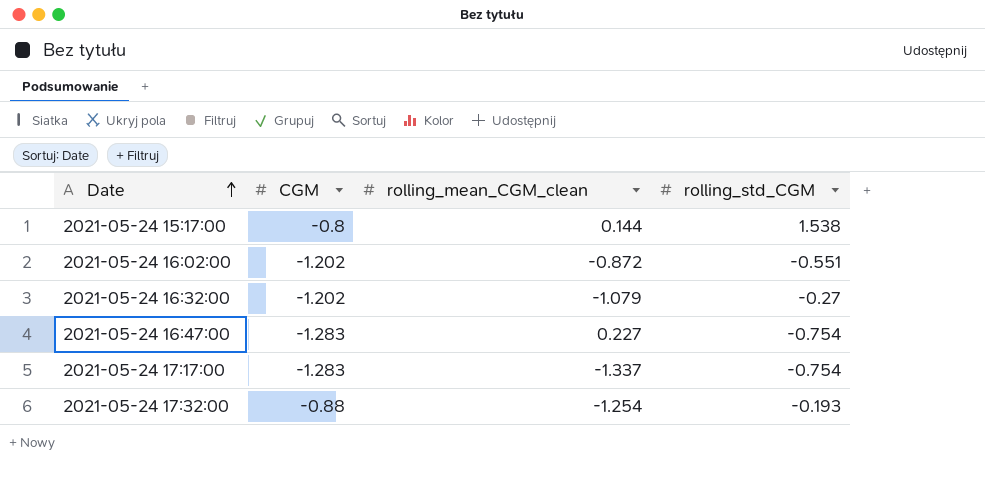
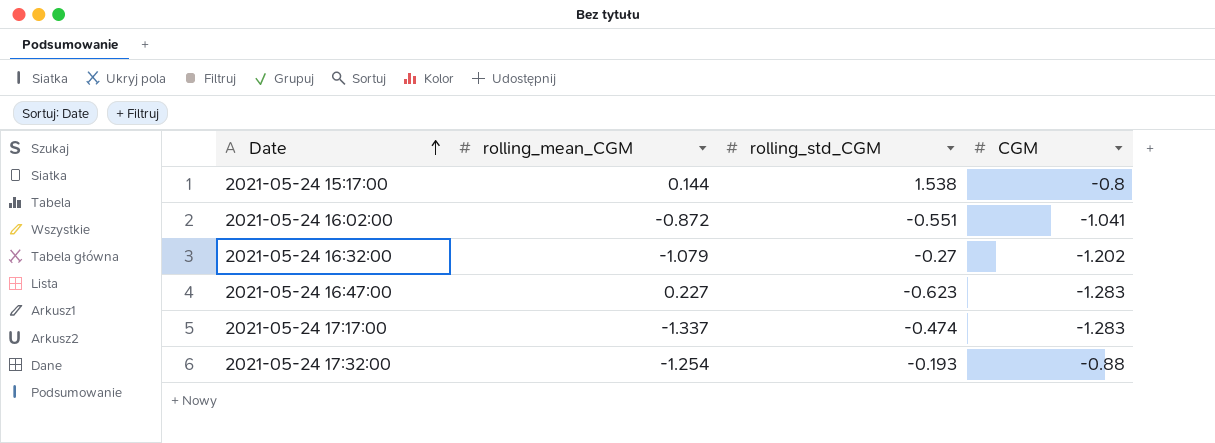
column name: rolling_mean_CGM_clean -> rolling_mean_CGM
column CGM | position: 2 -> 4
2021-05-24 16:02:00 | CGM: -1.202 -> -1.041
2021-05-24 16:47:00 | rolling_std_CGM: -0.754 -> -0.623
2021-05-24 17:17:00 | rolling_std_CGM: -0.754 -> -0.474

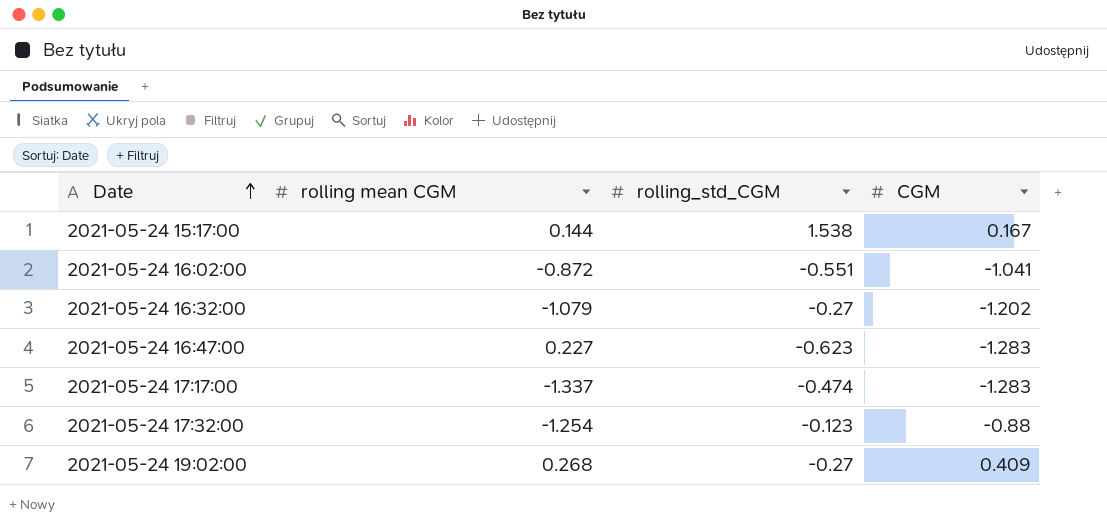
column name: rolling_mean_CGM -> rolling mean CGM
2021-05-24 15:17:00 | CGM: -0.8 -> 0.167
2021-05-24 17:32:00 | rolling_std_CGM: -0.193 -> -0.123
row 2021-05-24 19:02:00: none -> 0.268 | -0.27 | 0.409

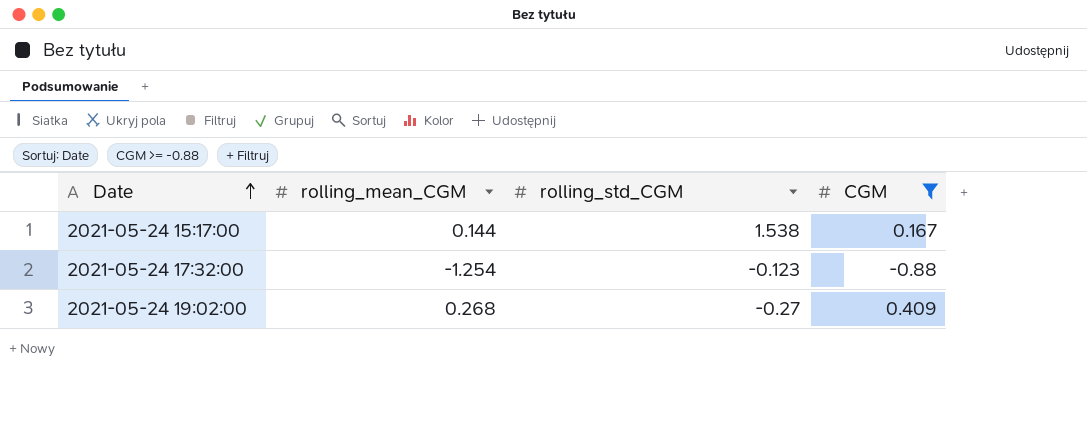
filter: none -> CGM >= -0.88
column name: rolling mean CGM -> rolling_mean_CGM

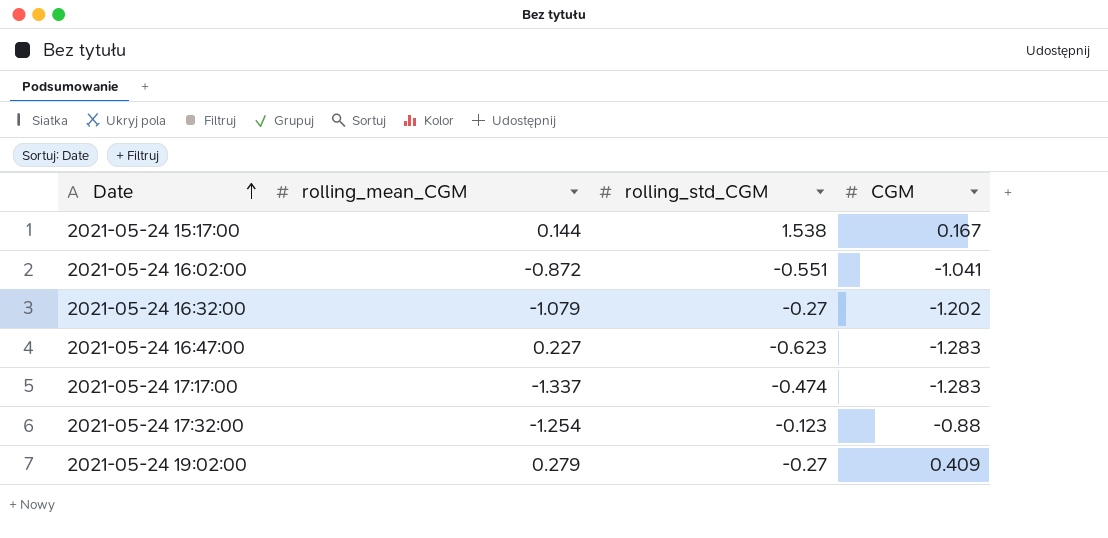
filter: CGM >= -0.88 -> none
2021-05-24 19:02:00 | rolling_mean_CGM: 0.268 -> 0.279

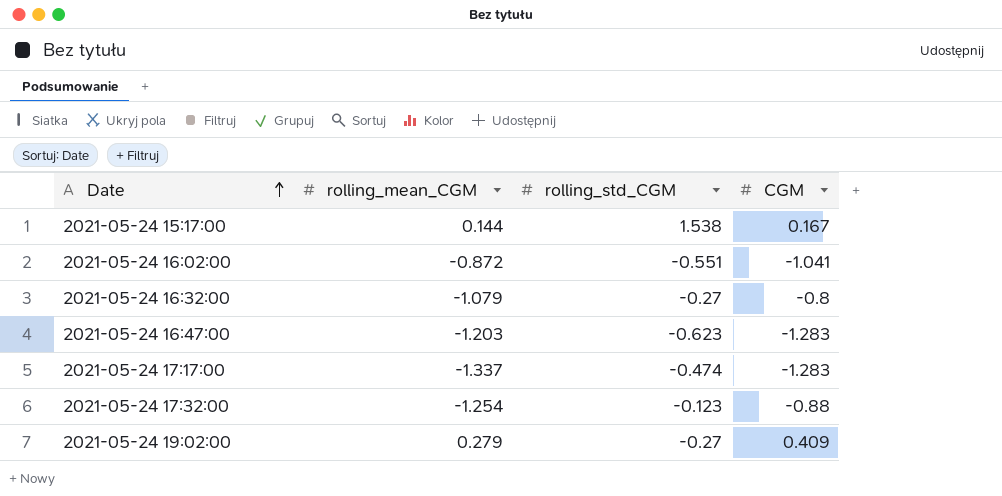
2021-05-24 16:32:00 | CGM: -1.202 -> -0.8
2021-05-24 16:47:00 | rolling_mean_CGM: 0.227 -> -1.203

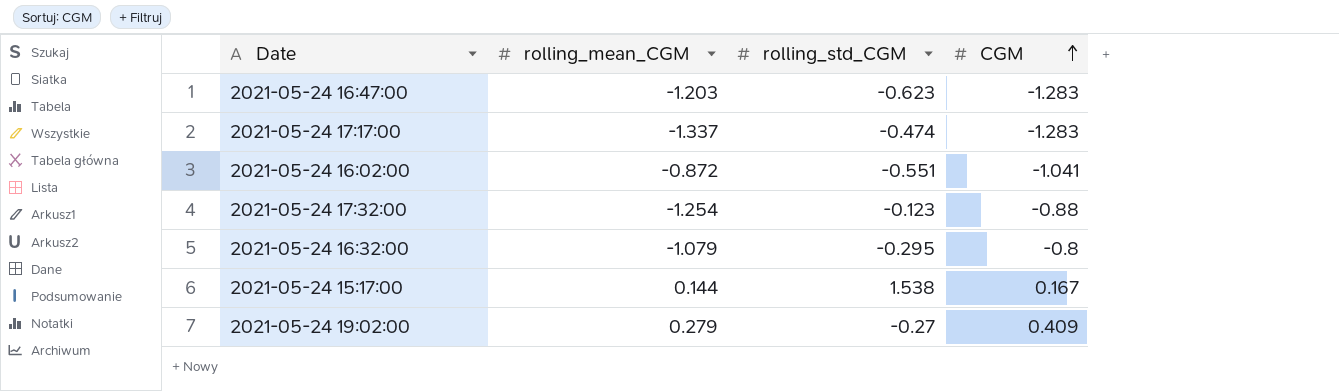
row order: Date ascending -> CGM ascending
2021-05-24 16:32:00 | rolling_std_CGM: -0.27 -> -0.295

